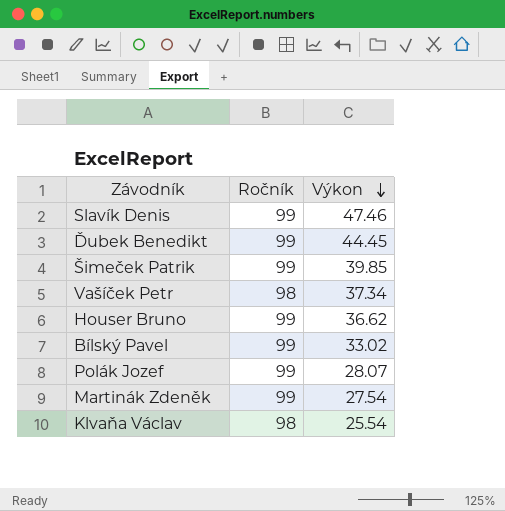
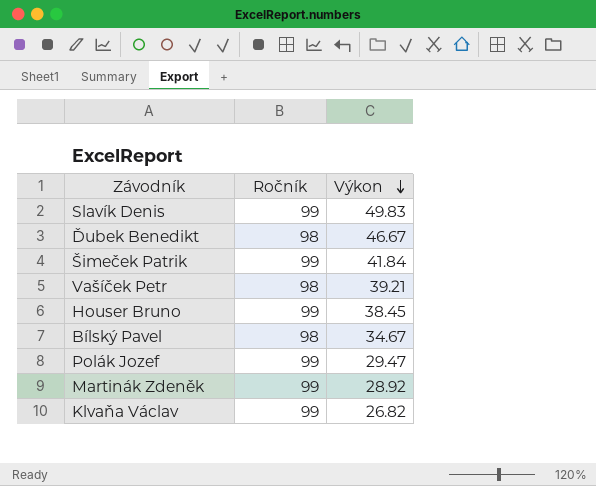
Slavík Denis | Výkon: 47.46 -> 49.83
Ďubek Benedikt | Ročník: 99 -> 98
Ďubek Benedikt | Výkon: 44.45 -> 46.67
Šimeček Patrik | Výkon: 39.85 -> 41.84
Vašíček Petr | Výkon: 37.34 -> 39.21
Houser Bruno | Výkon: 36.62 -> 38.45
Bílský Pavel | Ročník: 99 -> 98
Bílský Pavel | Výkon: 33.02 -> 34.67
Polák Jozef | Výkon: 28.07 -> 29.47
Martinák Zdeněk | Výkon: 27.54 -> 28.92
Klvaňa Václav | Ročník: 98 -> 99
Klvaňa Václav | Výkon: 25.54 -> 26.82

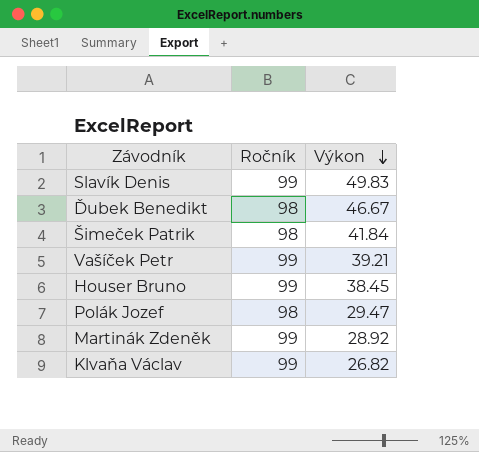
row Bílský Pavel: 98 | 34.67 -> none
Šimeček Patrik | Ročník: 99 -> 98
Vašíček Petr | Ročník: 98 -> 99
Polák Jozef | Ročník: 99 -> 98

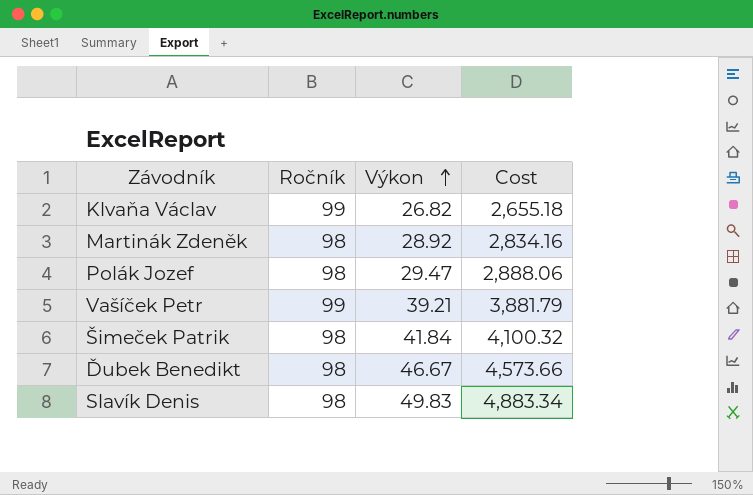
row order: Výkon descending -> Výkon ascending
column Cost | formula: none -> [Ročník] * [Výkon]
row Houser Bruno: 99 | 38.45 -> none
Martinák Zdeněk | Ročník: 99 -> 98
Slavík Denis | Ročník: 99 -> 98

